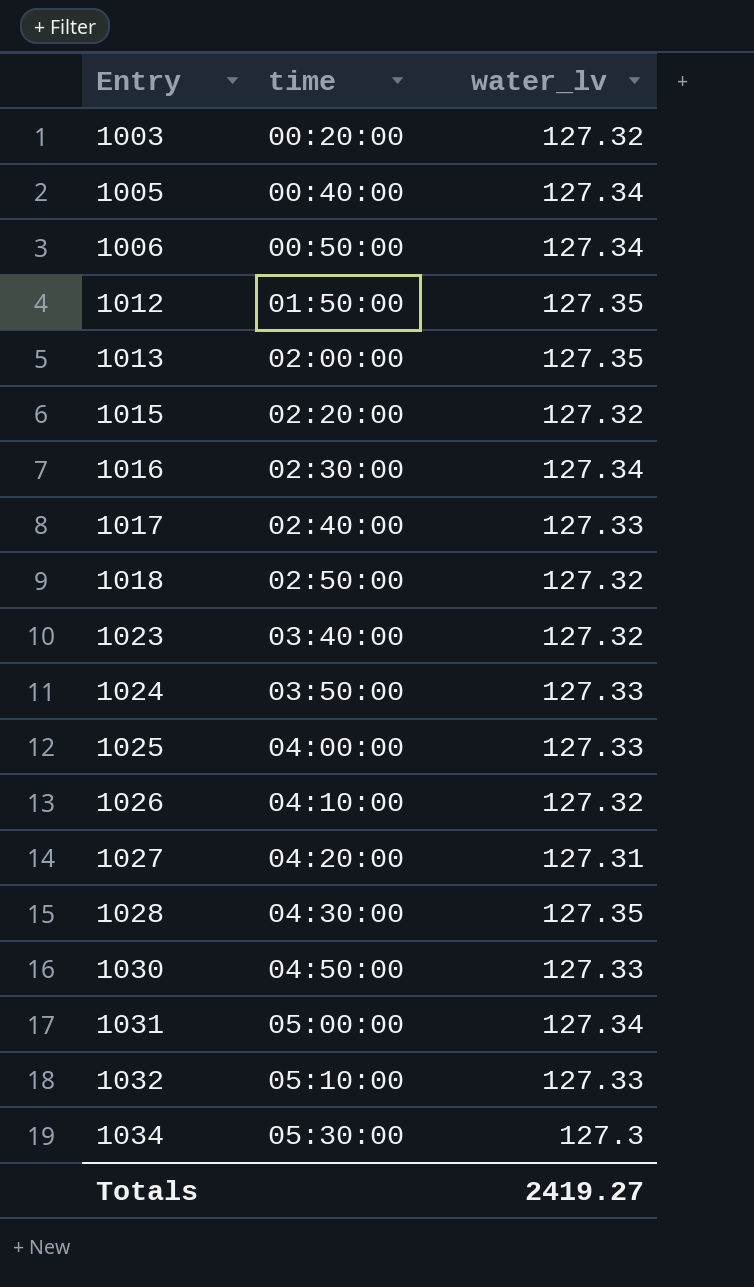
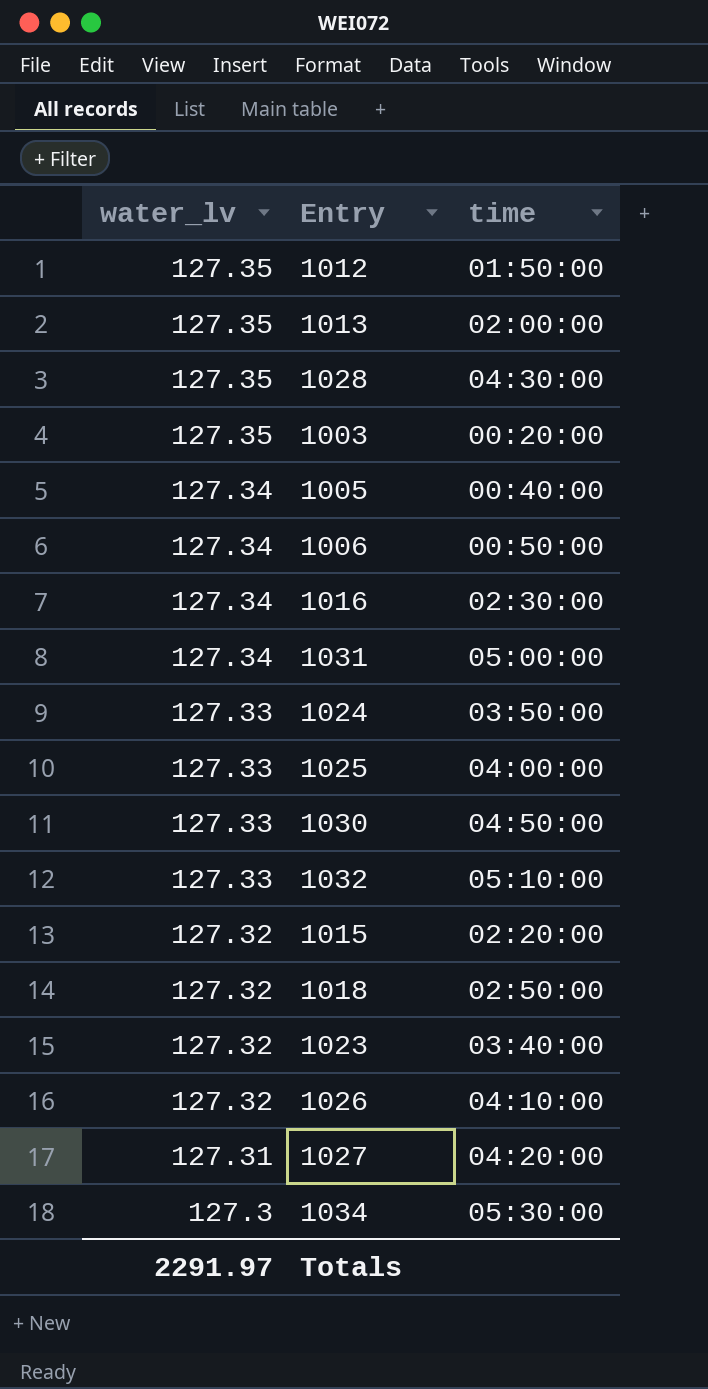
row order: Entry ascending -> water_lv descending
column water_lv | position: 3 -> 1
row 1017: 02:40:00 | 127.33 -> none
1003 | water_lv: 127.32 -> 127.35
Totals | water_lv: 2419.27 -> 2291.97

